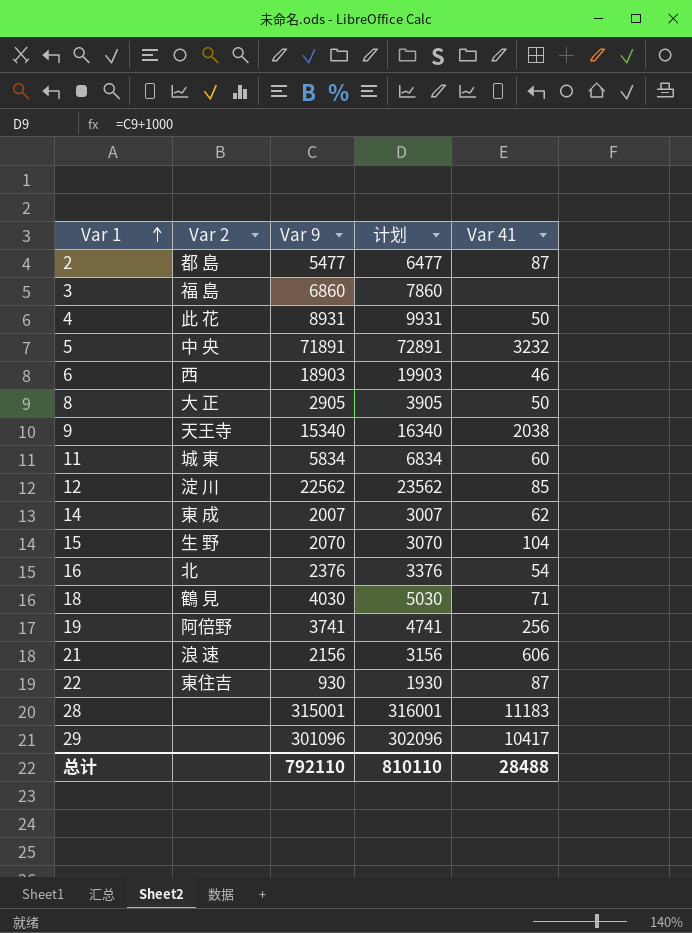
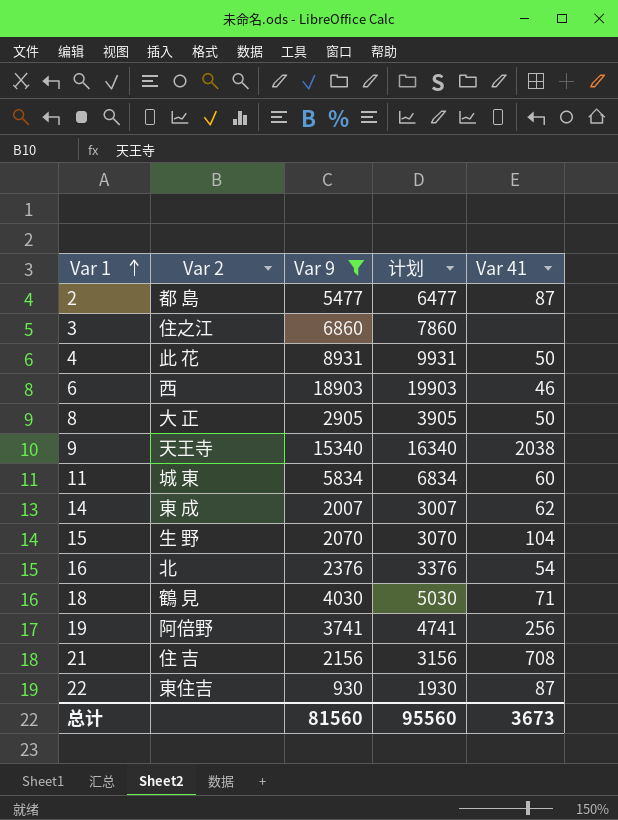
filter: none -> Var 9 <= 18903
3 | Var 2: 福 島 -> 住之江
21 | Var 2: 浪 速 -> 住 吉
21 | Var 41: 606 -> 708
总计 | Var 9: 792110 -> 81560
总计 | 计划: 810110 -> 95560
总计 | Var 41: 28488 -> 3673

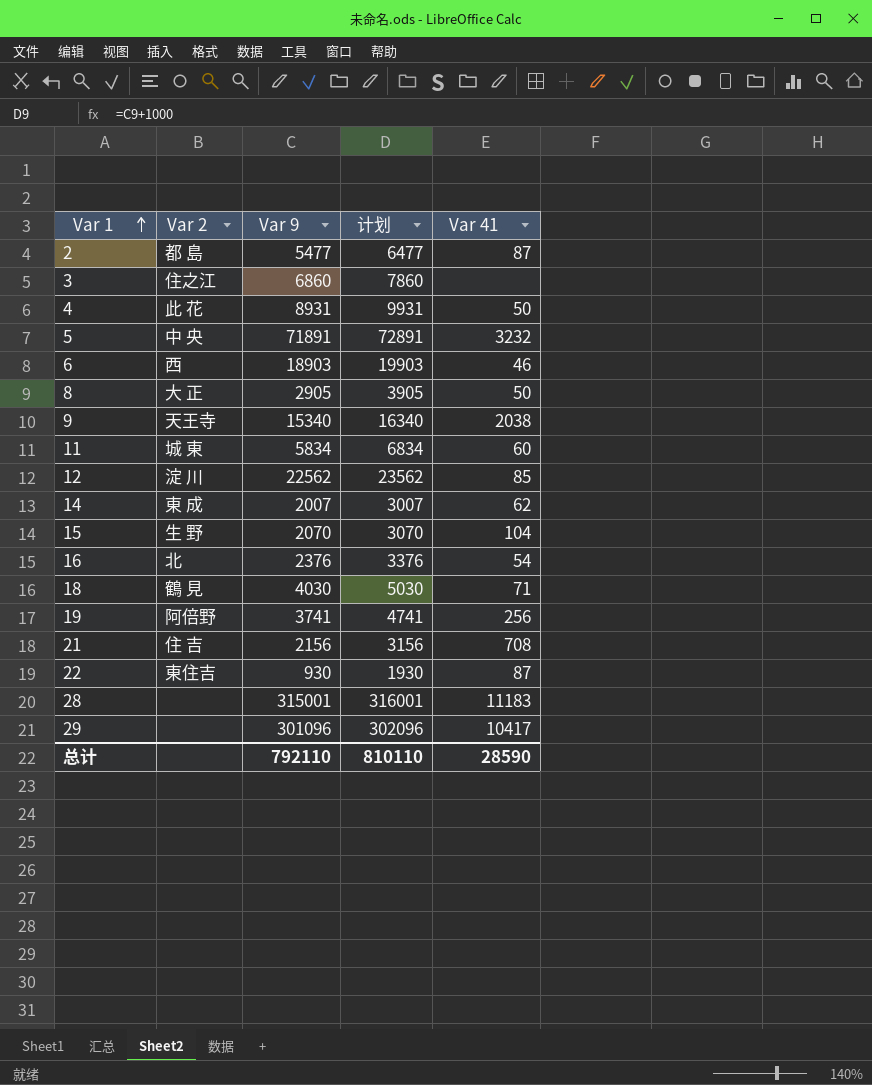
filter: Var 9 <= 18903 -> none
总计 | Var 9: 81560 -> 792110
总计 | 计划: 95560 -> 810110
总计 | Var 41: 3673 -> 28590

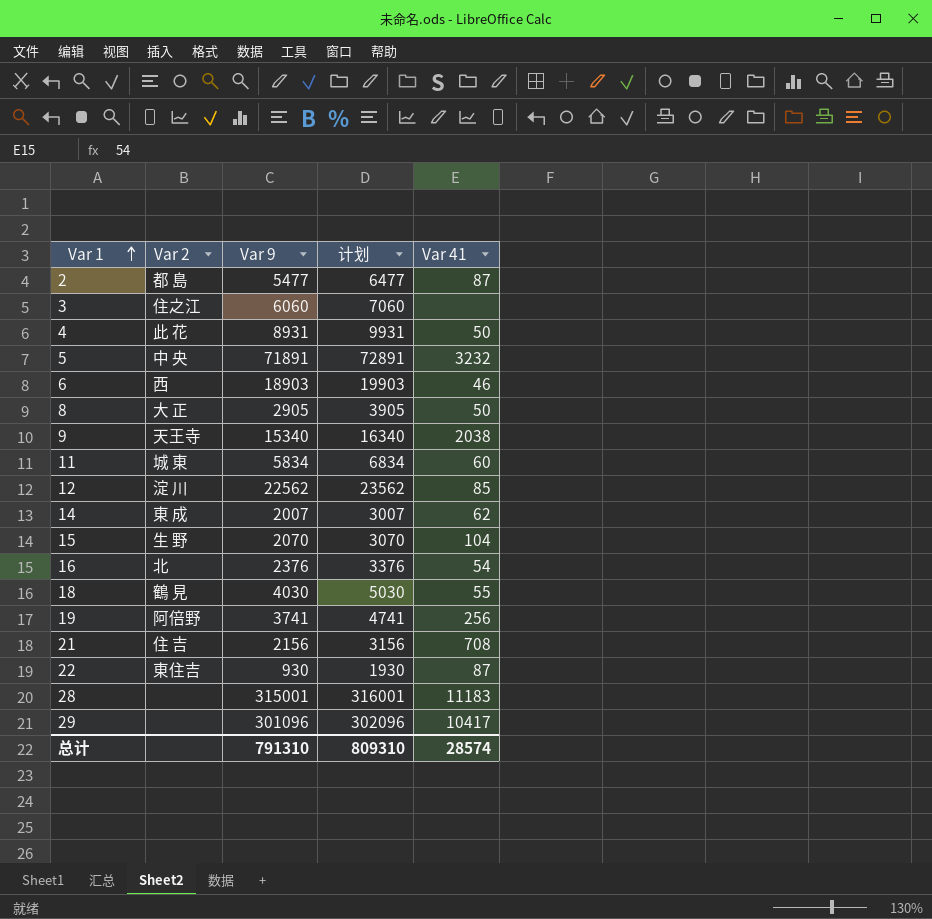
3 | Var 9: 6860 -> 6060
3 | 计划: 7860 -> 7060
18 | Var 41: 71 -> 55
总计 | Var 9: 792110 -> 791310
总计 | 计划: 810110 -> 809310
总计 | Var 41: 28590 -> 28574

